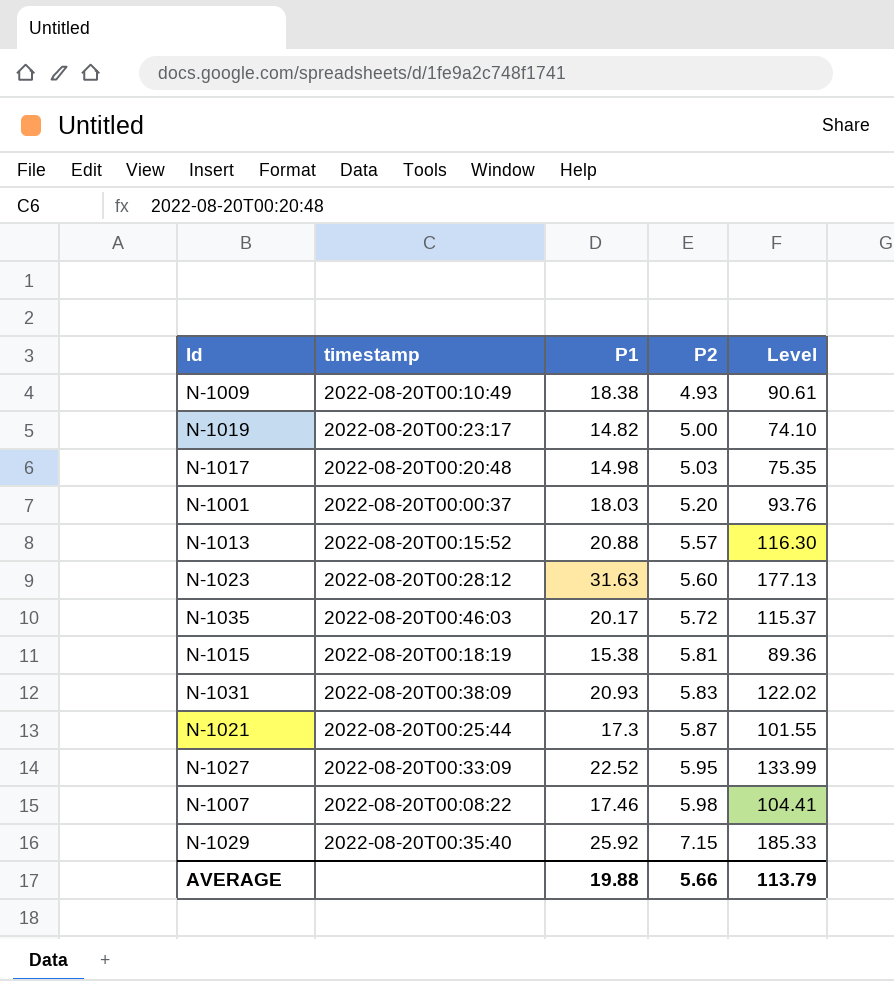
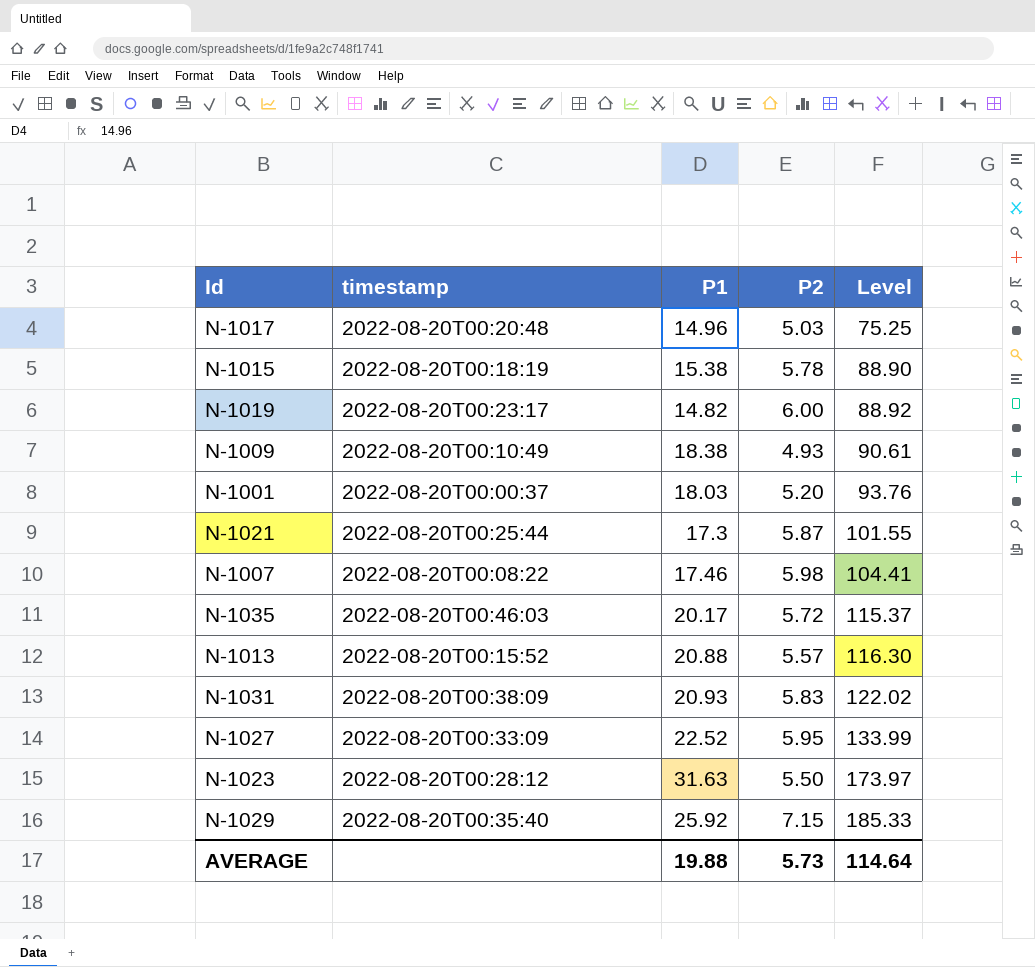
row order: P2 ascending -> Level ascending
N-1017 | P1: 14.98 -> 14.96
N-1017 | Level: 75.35 -> 75.25
N-1015 | P2: 5.81 -> 5.78
N-1015 | Level: 89.36 -> 88.90
N-1019 | P2: 5.00 -> 6.00
N-1019 | Level: 74.10 -> 88.92
N-1023 | P2: 5.60 -> 5.50
N-1023 | Level: 177.13 -> 173.97
AVERAGE | P2: 5.66 -> 5.73
AVERAGE | Level: 113.79 -> 114.64

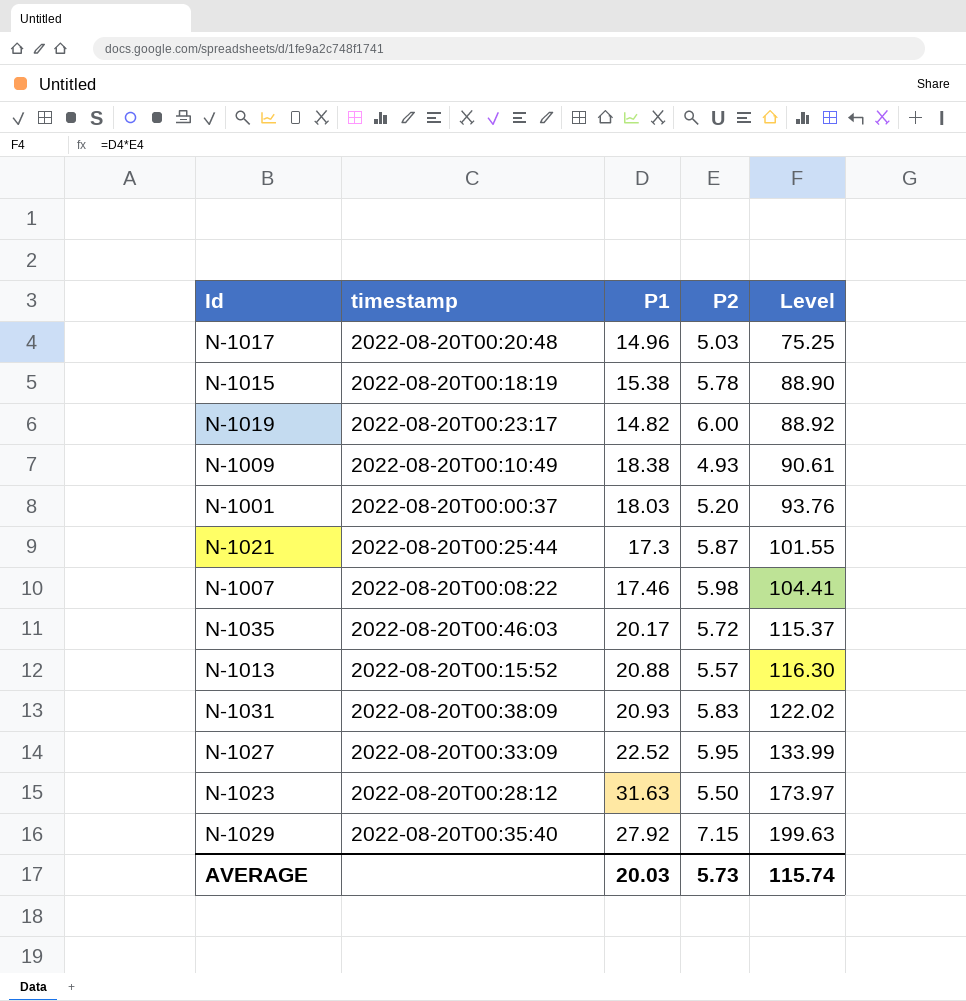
N-1029 | P1: 25.92 -> 27.92
N-1029 | Level: 185.33 -> 199.63
AVERAGE | P1: 19.88 -> 20.03
AVERAGE | Level: 114.64 -> 115.74

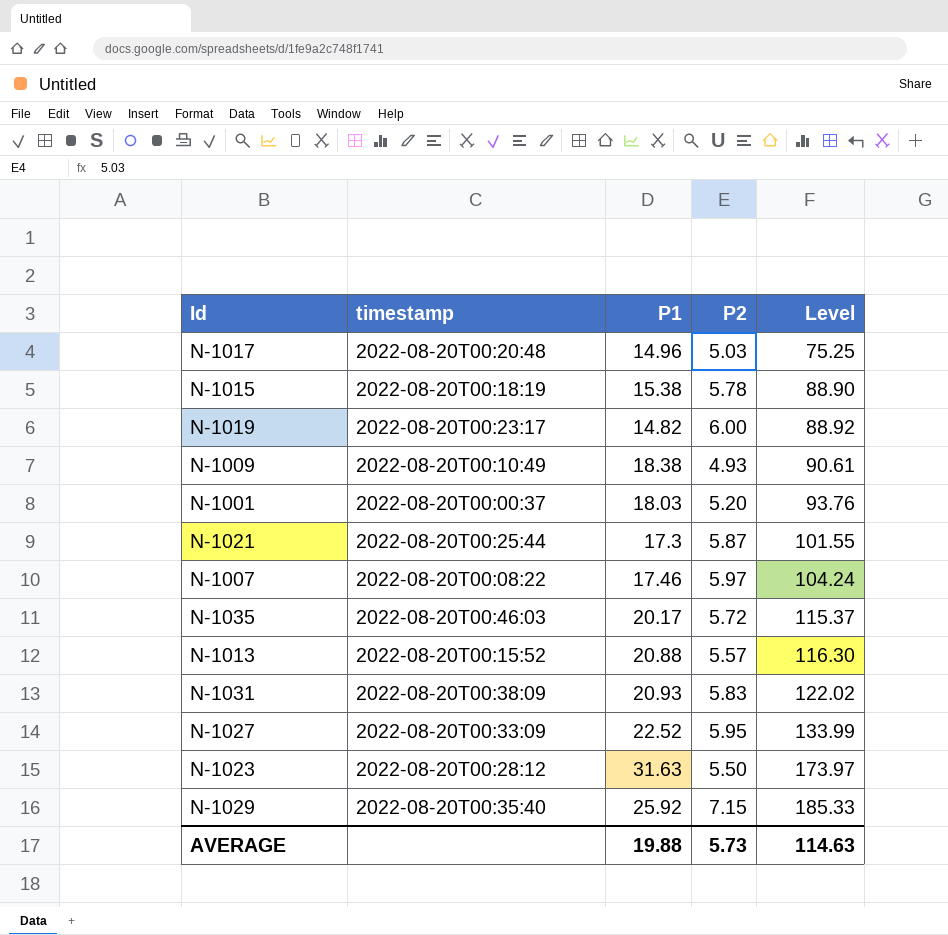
N-1007 | P2: 5.98 -> 5.97
N-1007 | Level: 104.41 -> 104.24
N-1029 | P1: 27.92 -> 25.92
N-1029 | Level: 199.63 -> 185.33
AVERAGE | P1: 20.03 -> 19.88
AVERAGE | Level: 115.74 -> 114.63

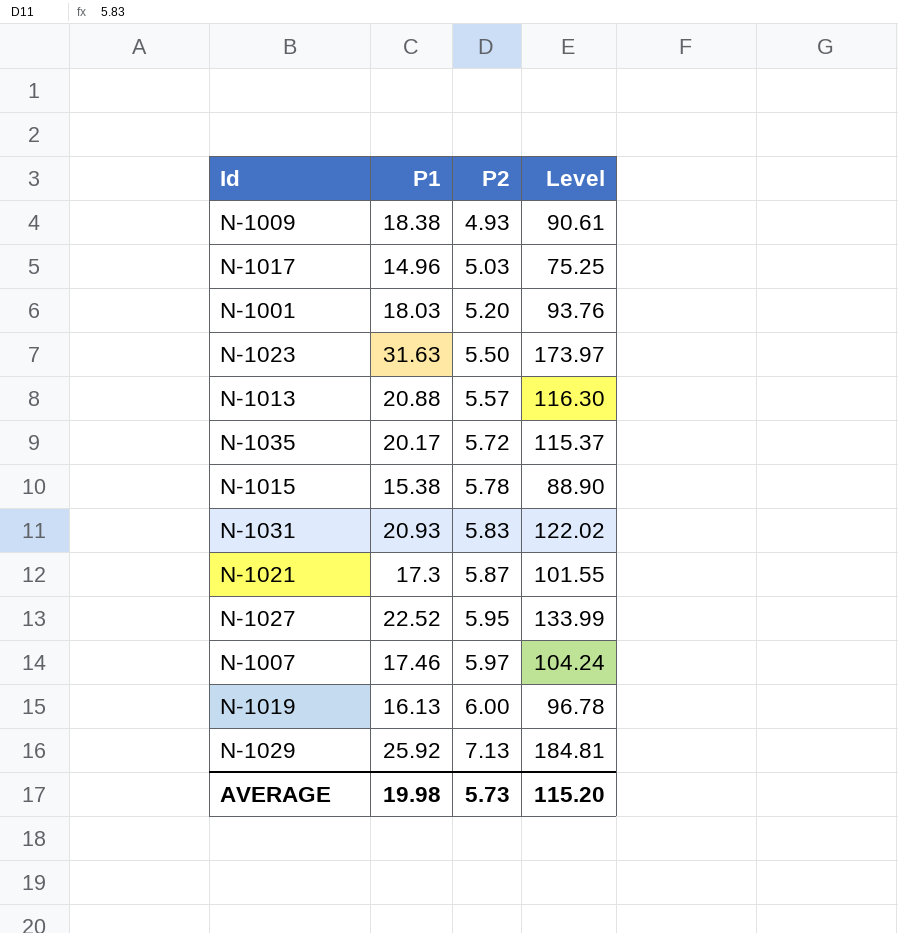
row order: Level ascending -> P2 ascending
column timestamp | position: 2 -> none
N-1019 | P1: 14.82 -> 16.13
N-1019 | Level: 88.92 -> 96.78
N-1029 | P2: 7.15 -> 7.13
N-1029 | Level: 185.33 -> 184.81
AVERAGE | P1: 19.88 -> 19.98
AVERAGE | Level: 114.63 -> 115.20

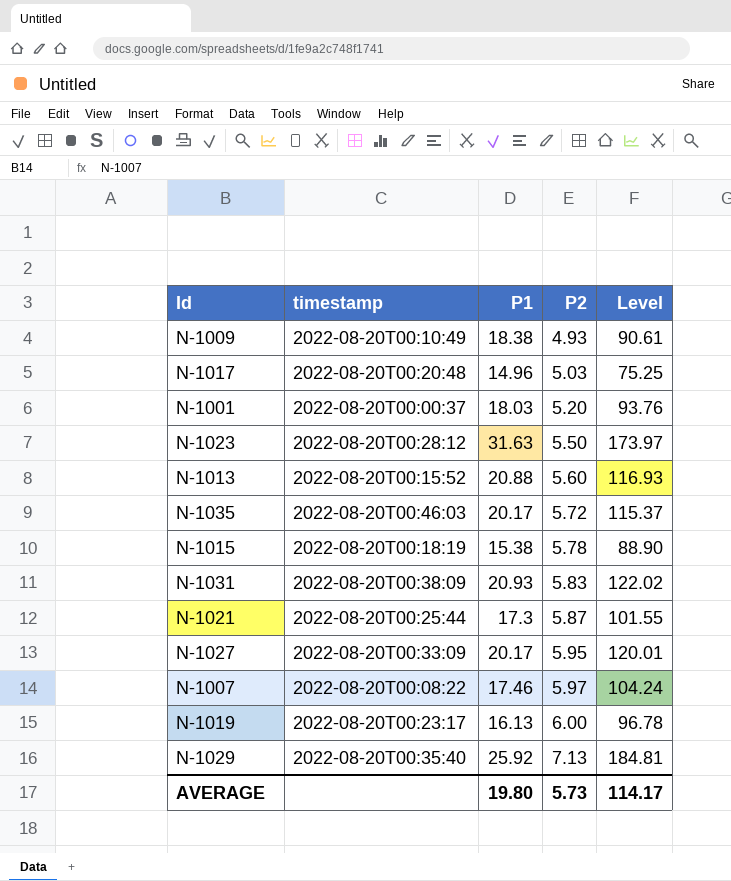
column timestamp | position: none -> 2
N-1013 | P2: 5.57 -> 5.60
N-1013 | Level: 116.30 -> 116.93
N-1027 | P1: 22.52 -> 20.17
N-1027 | Level: 133.99 -> 120.01
AVERAGE | P1: 19.98 -> 19.80
AVERAGE | Level: 115.20 -> 114.17

